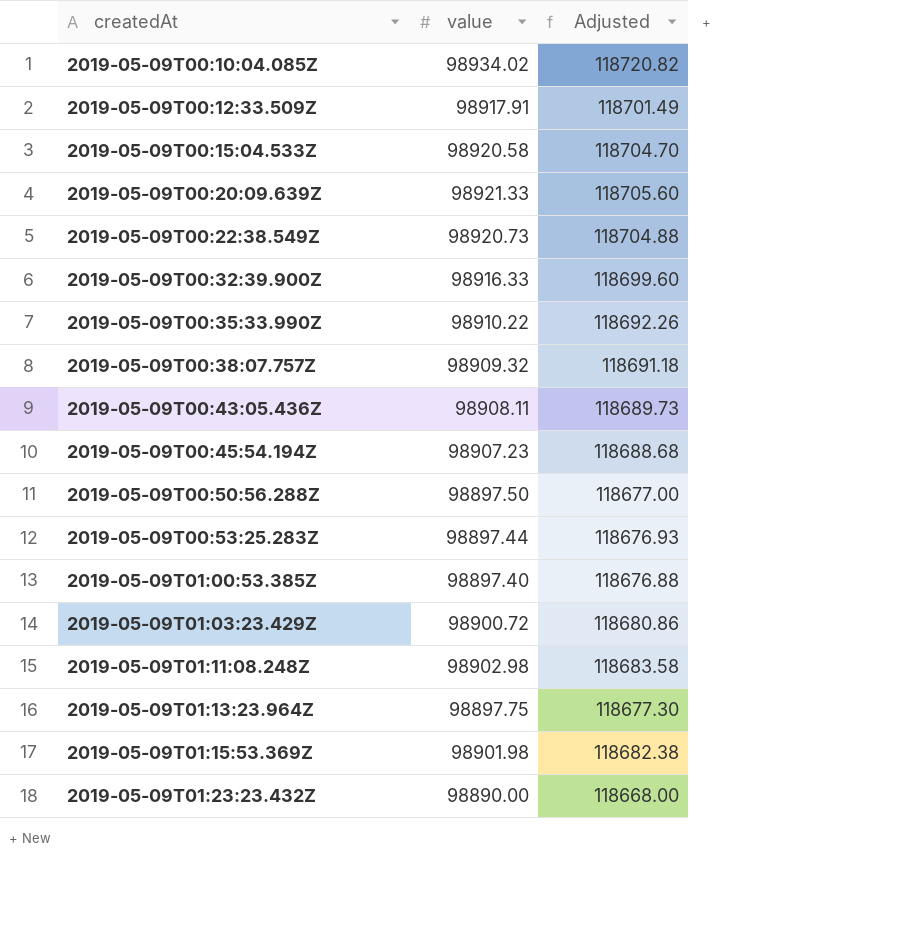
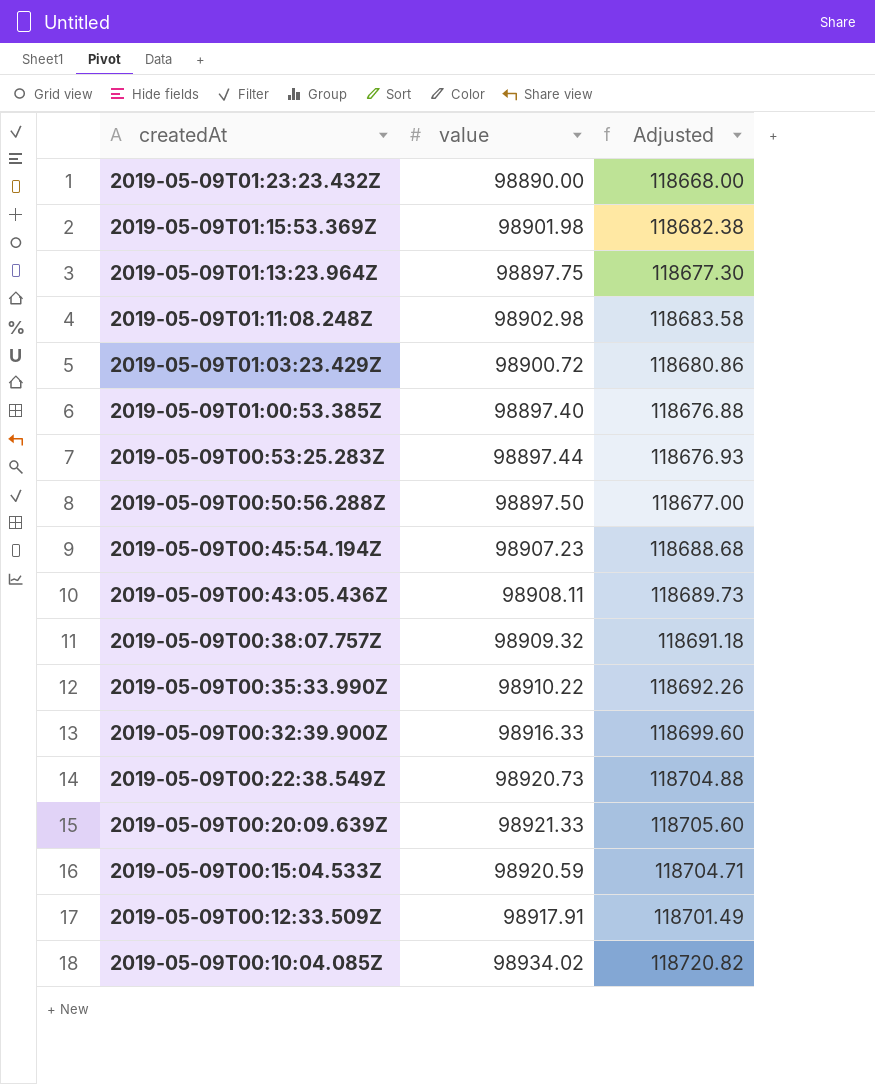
row order: createdAt ascending -> createdAt descending
2019-05-09T00:15:04.533Z | value: 98920.58 -> 98920.59
2019-05-09T00:15:04.533Z | Adjusted: 118704.70 -> 118704.71

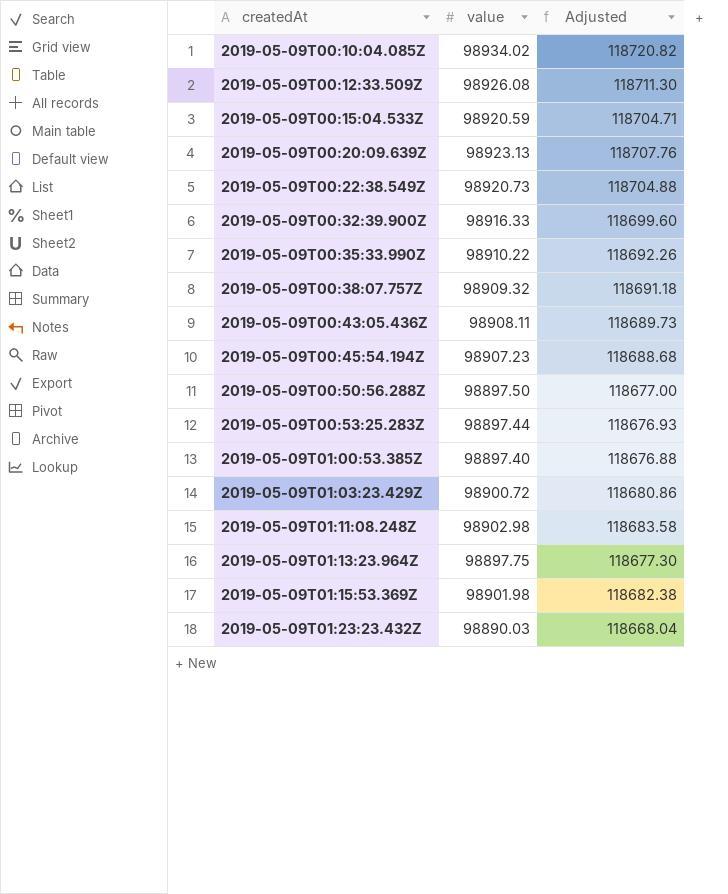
row order: createdAt descending -> createdAt ascending
2019-05-09T00:12:33.509Z | value: 98917.91 -> 98926.08
2019-05-09T00:12:33.509Z | Adjusted: 118701.49 -> 118711.30
2019-05-09T00:20:09.639Z | value: 98921.33 -> 98923.13
2019-05-09T00:20:09.639Z | Adjusted: 118705.60 -> 118707.76
2019-05-09T01:23:23.432Z | value: 98890.00 -> 98890.03
2019-05-09T01:23:23.432Z | Adjusted: 118668.00 -> 118668.04

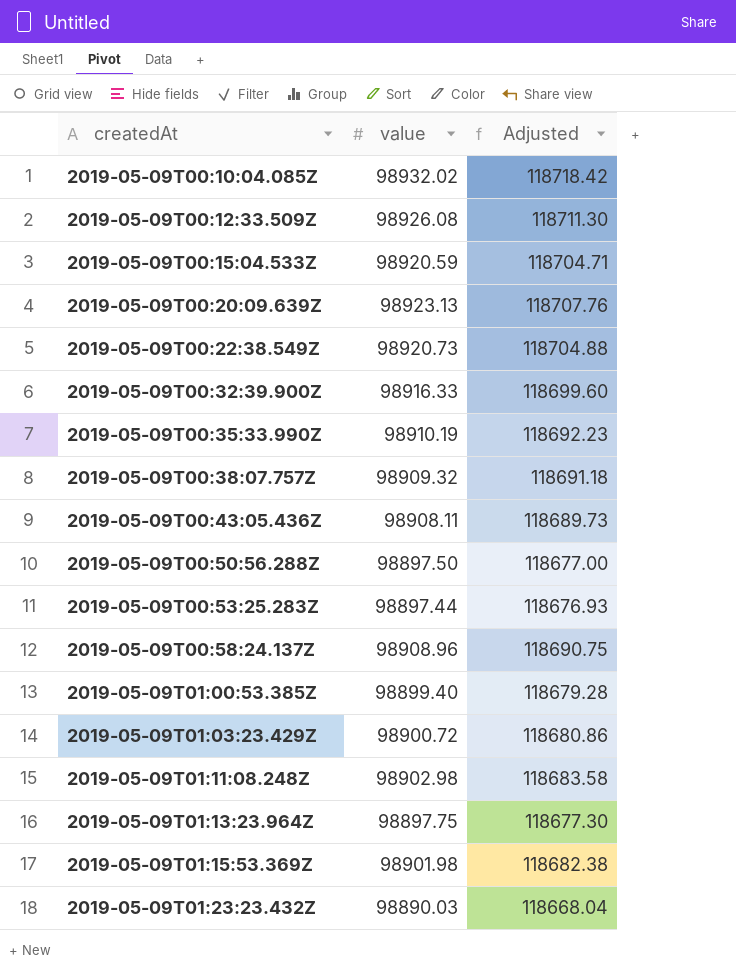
row 2019-05-09T00:45:54.194Z: 98907.23 | 118688.68 -> none
2019-05-09T00:10:04.085Z | value: 98934.02 -> 98932.02
2019-05-09T00:10:04.085Z | Adjusted: 118720.82 -> 118718.42
2019-05-09T00:35:33.990Z | value: 98910.22 -> 98910.19
2019-05-09T00:35:33.990Z | Adjusted: 118692.26 -> 118692.23
row 2019-05-09T00:58:24.137Z: none -> 98908.96 | 118690.75
2019-05-09T01:00:53.385Z | value: 98897.40 -> 98899.40
2019-05-09T01:00:53.385Z | Adjusted: 118676.88 -> 118679.28

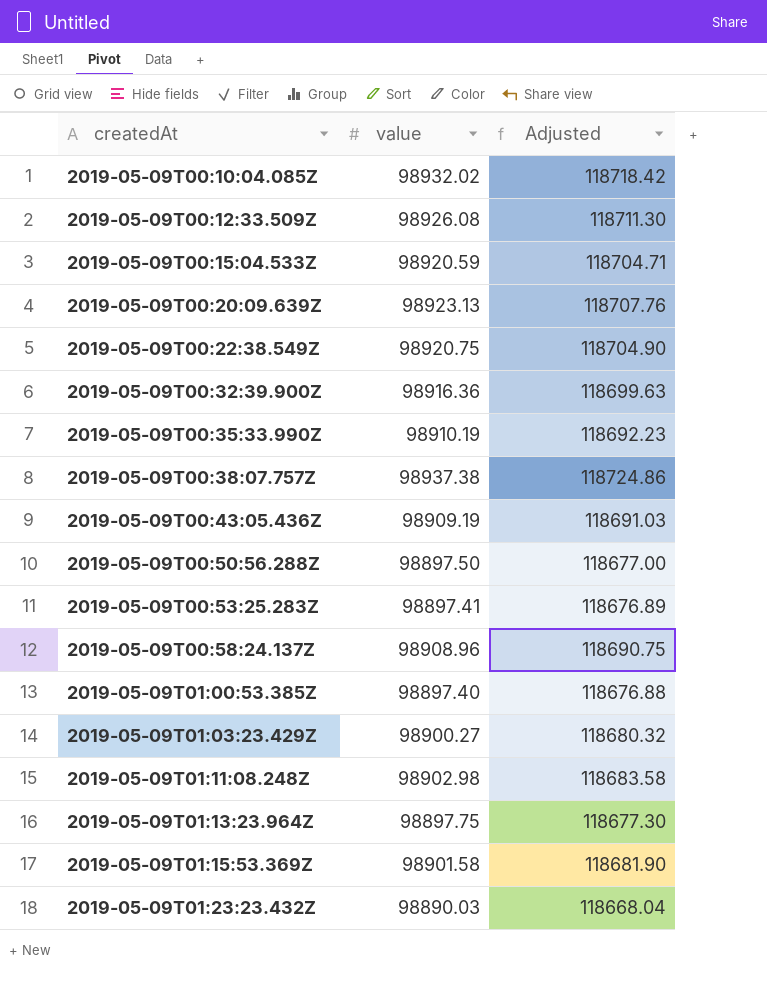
2019-05-09T00:22:38.549Z | value: 98920.73 -> 98920.75
2019-05-09T00:22:38.549Z | Adjusted: 118704.88 -> 118704.90
2019-05-09T00:32:39.900Z | value: 98916.33 -> 98916.36
2019-05-09T00:32:39.900Z | Adjusted: 118699.60 -> 118699.63
2019-05-09T00:38:07.757Z | value: 98909.32 -> 98937.38
2019-05-09T00:38:07.757Z | Adjusted: 118691.18 -> 118724.86
2019-05-09T00:43:05.436Z | value: 98908.11 -> 98909.19
2019-05-09T00:43:05.436Z | Adjusted: 118689.73 -> 118691.03
2019-05-09T00:53:25.283Z | value: 98897.44 -> 98897.41
2019-05-09T00:53:25.283Z | Adjusted: 118676.93 -> 118676.89
2019-05-09T01:00:53.385Z | value: 98899.40 -> 98897.40
2019-05-09T01:00:53.385Z | Adjusted: 118679.28 -> 118676.88
2019-05-09T01:03:23.429Z | value: 98900.72 -> 98900.27
2019-05-09T01:03:23.429Z | Adjusted: 118680.86 -> 118680.32
2019-05-09T01:15:53.369Z | value: 98901.98 -> 98901.58
2019-05-09T01:15:53.369Z | Adjusted: 118682.38 -> 118681.90

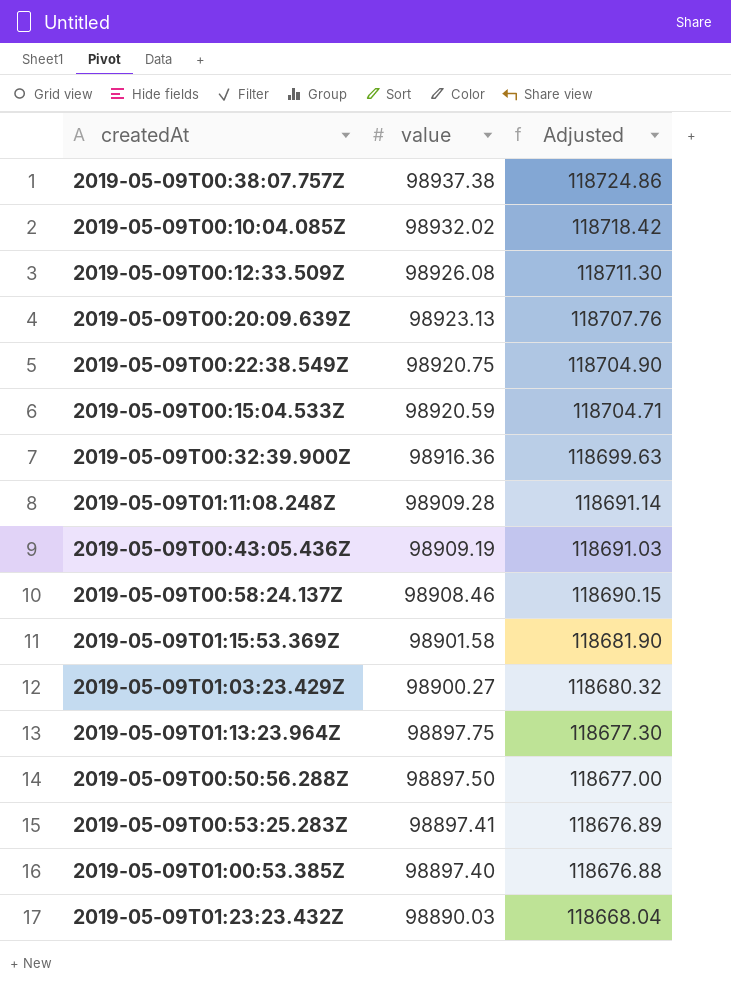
row order: createdAt ascending -> value descending
row 2019-05-09T00:35:33.990Z: 98910.19 | 118692.23 -> none
2019-05-09T01:11:08.248Z | value: 98902.98 -> 98909.28
2019-05-09T01:11:08.248Z | Adjusted: 118683.58 -> 118691.14
2019-05-09T00:58:24.137Z | value: 98908.96 -> 98908.46
2019-05-09T00:58:24.137Z | Adjusted: 118690.75 -> 118690.15

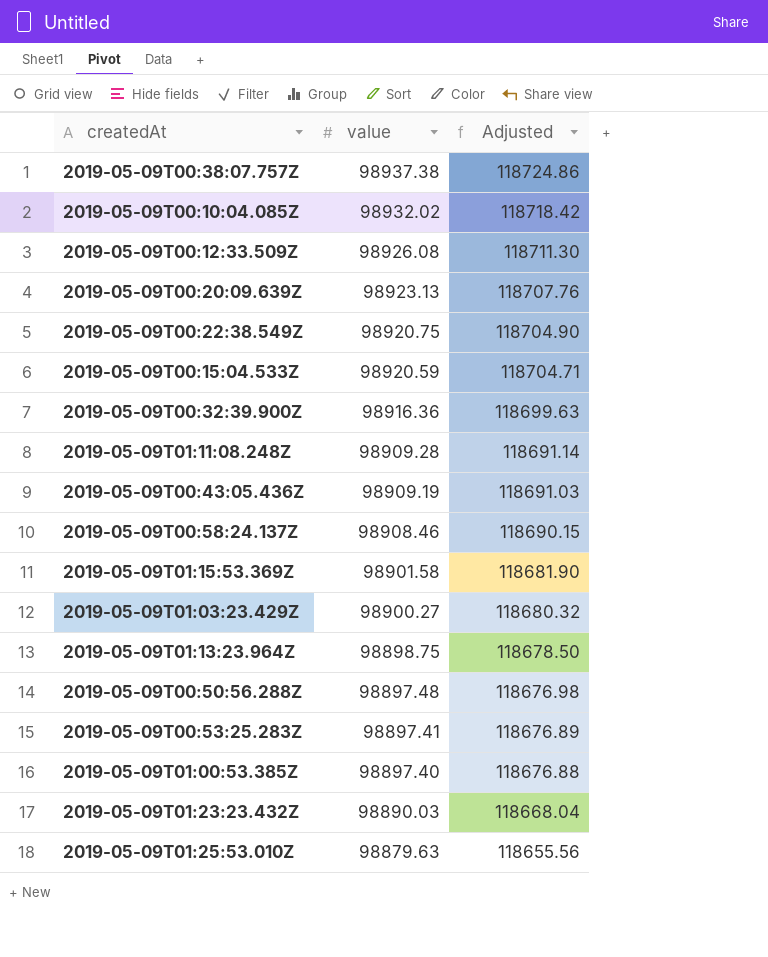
2019-05-09T01:13:23.964Z | value: 98897.75 -> 98898.75
2019-05-09T01:13:23.964Z | Adjusted: 118677.30 -> 118678.50
2019-05-09T00:50:56.288Z | value: 98897.50 -> 98897.48
2019-05-09T00:50:56.288Z | Adjusted: 118677.00 -> 118676.98
row 2019-05-09T01:25:53.010Z: none -> 98879.63 | 118655.56

